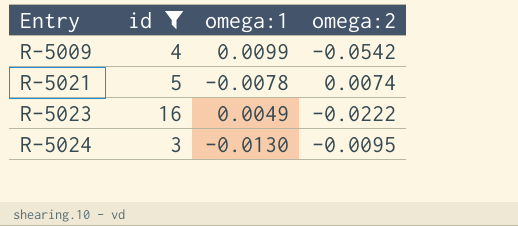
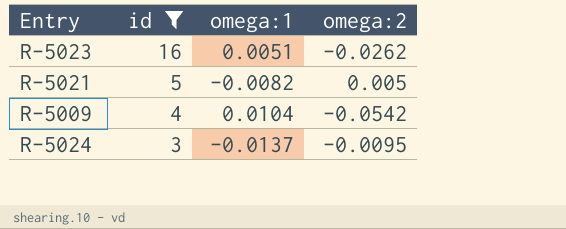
row order: Entry ascending -> id descending
R-5023 | omega:1: 0.0049 -> 0.0051
R-5023 | omega:2: -0.0222 -> -0.0262
R-5021 | omega:1: -0.0078 -> -0.0082
R-5021 | omega:2: 0.0074 -> 0.005
R-5009 | omega:1: 0.0099 -> 0.0104
R-5024 | omega:1: -0.0130 -> -0.0137

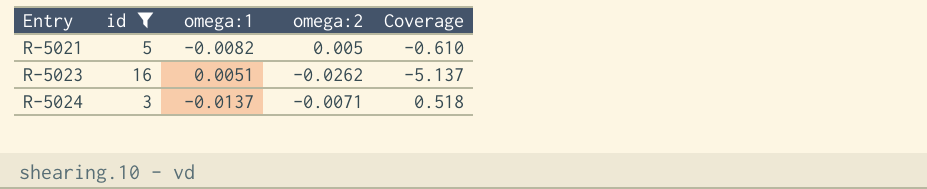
row order: id descending -> Entry ascending
column Coverage | formula: none -> [omega:2] / [omega:1]
row R-5009: 4 | 0.0104 | -0.0542 -> none
R-5024 | omega:2: -0.0095 -> -0.0071

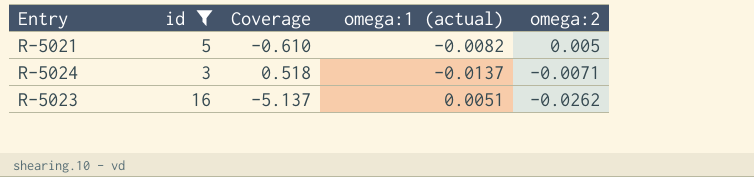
row order: Entry ascending -> omega:2 descending
column Coverage | position: 5 -> 3
column name: omega:1 -> omega:1 (actual)

